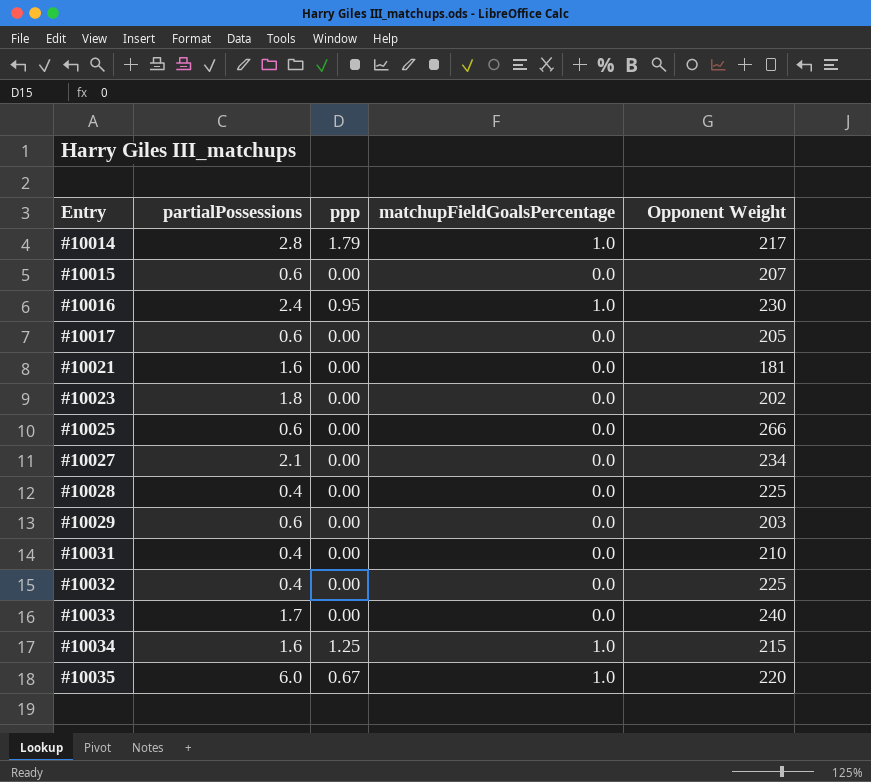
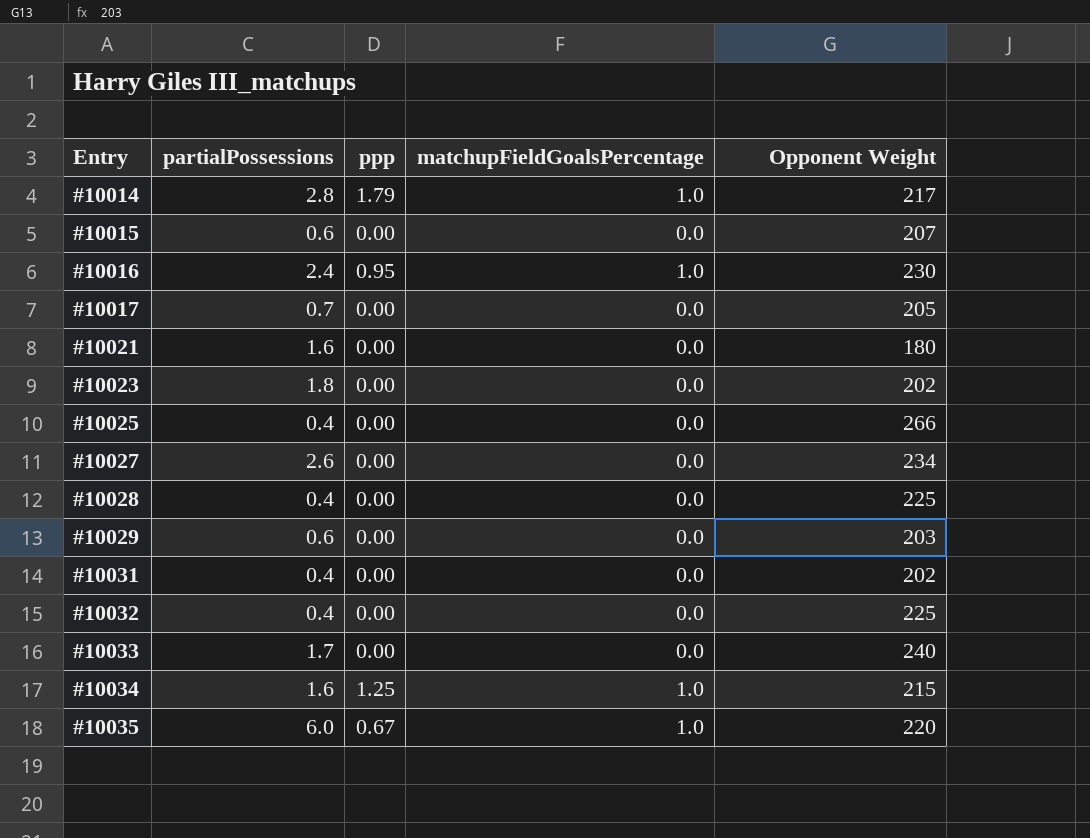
#10017 | partialPossessions: 0.6 -> 0.7
#10021 | Opponent Weight: 181 -> 180
#10025 | partialPossessions: 0.6 -> 0.4
#10027 | partialPossessions: 2.1 -> 2.6
#10031 | Opponent Weight: 210 -> 202

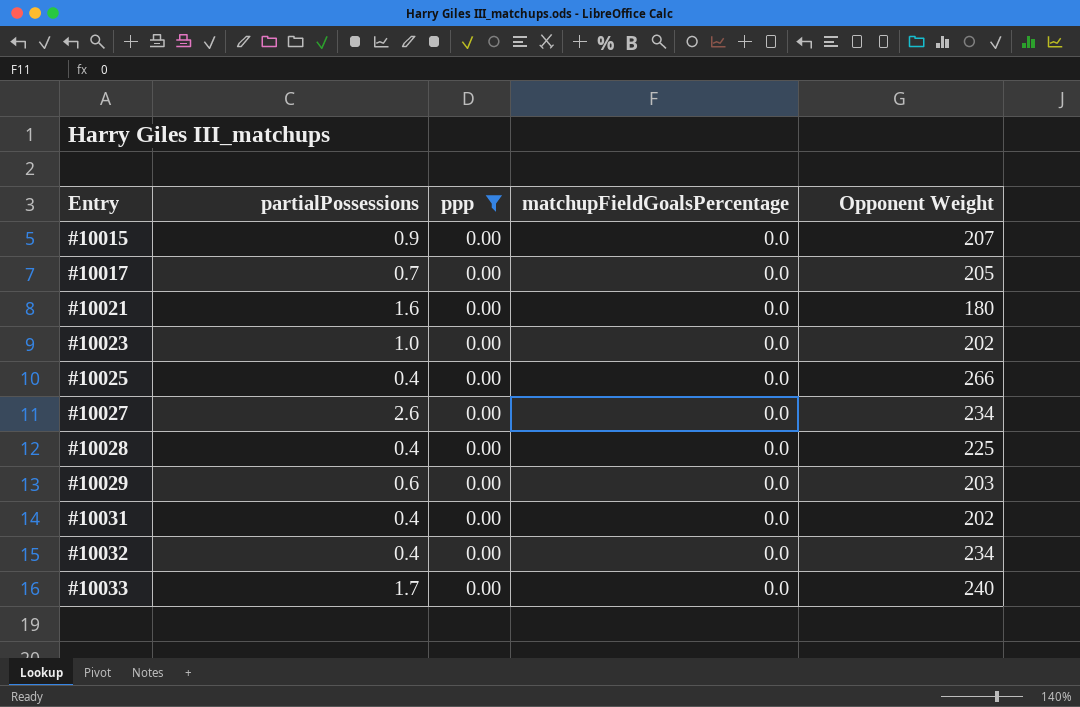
filter: none -> ppp = 0.00
#10015 | partialPossessions: 0.6 -> 0.9
#10023 | partialPossessions: 1.8 -> 1.0
#10032 | Opponent Weight: 225 -> 234

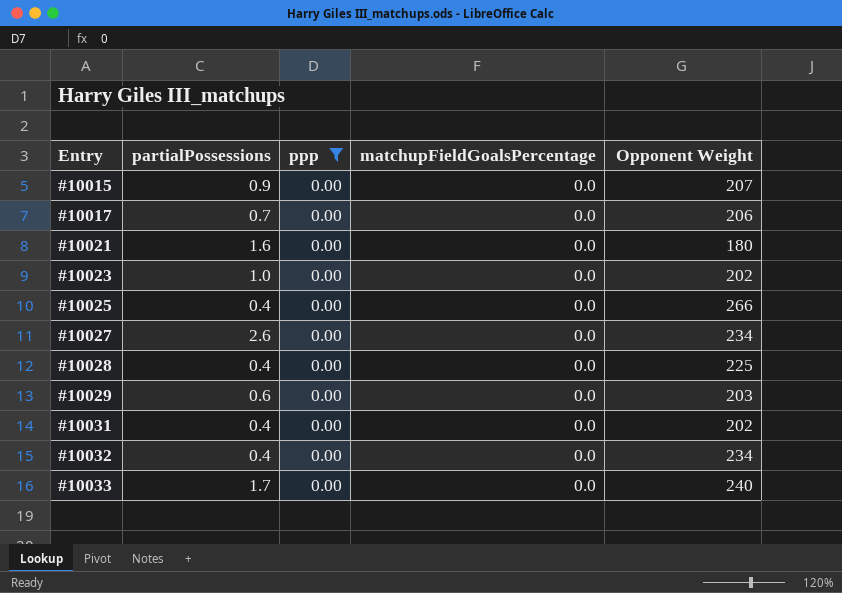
#10017 | Opponent Weight: 205 -> 206

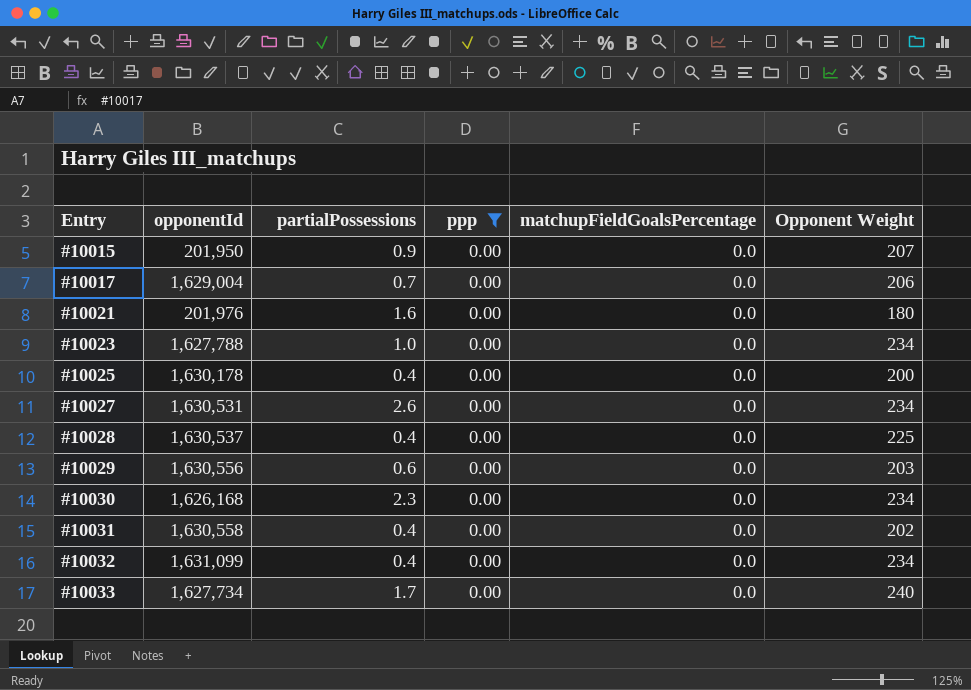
column opponentId | position: none -> 2
#10023 | Opponent Weight: 202 -> 234
#10025 | Opponent Weight: 266 -> 200
row #10030: none -> 1,626,168 | 2.3 | 0.00 | 0.0 | 234

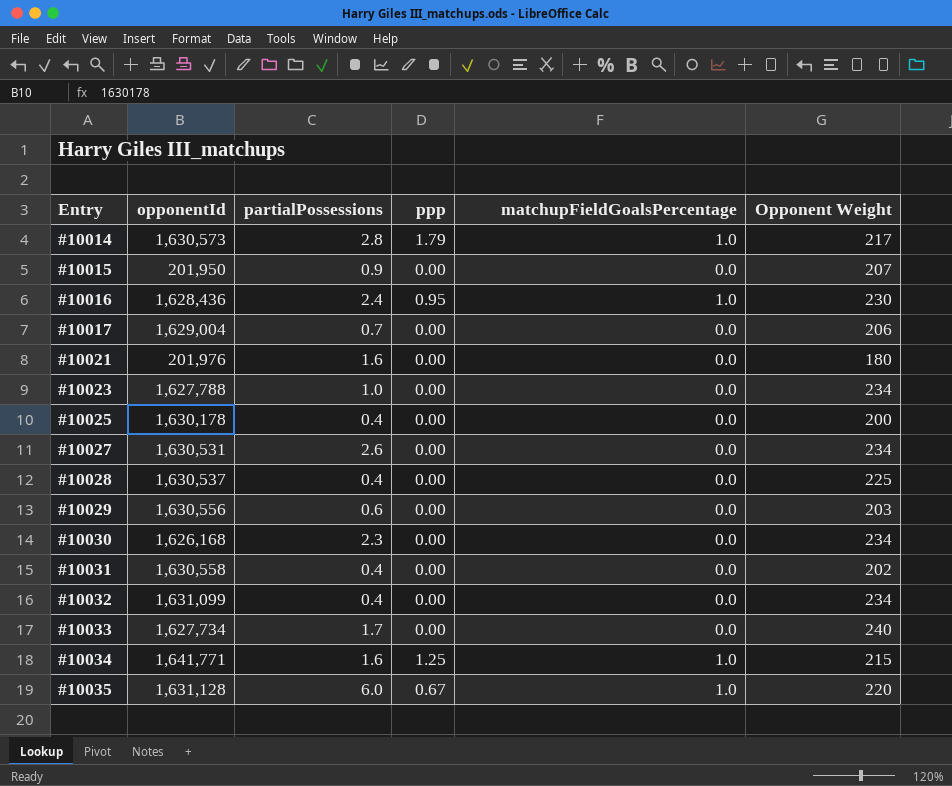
filter: ppp = 0.00 -> none

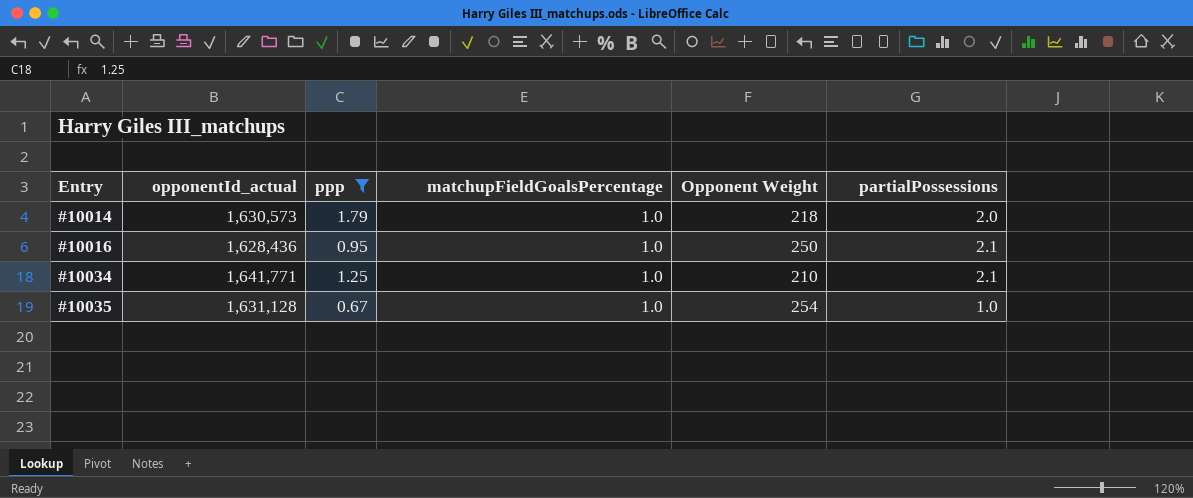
filter: none -> ppp != 0.00
column name: opponentId -> opponentId_actual
column partialPossessions | position: 3 -> 6
#10014 | Opponent Weight: 217 -> 218
#10014 | partialPossessions: 2.8 -> 2.0
#10016 | Opponent Weight: 230 -> 250
#10016 | partialPossessions: 2.4 -> 2.1
#10034 | Opponent Weight: 215 -> 210
#10034 | partialPossessions: 1.6 -> 2.1
#10035 | Opponent Weight: 220 -> 254
#10035 | partialPossessions: 6.0 -> 1.0

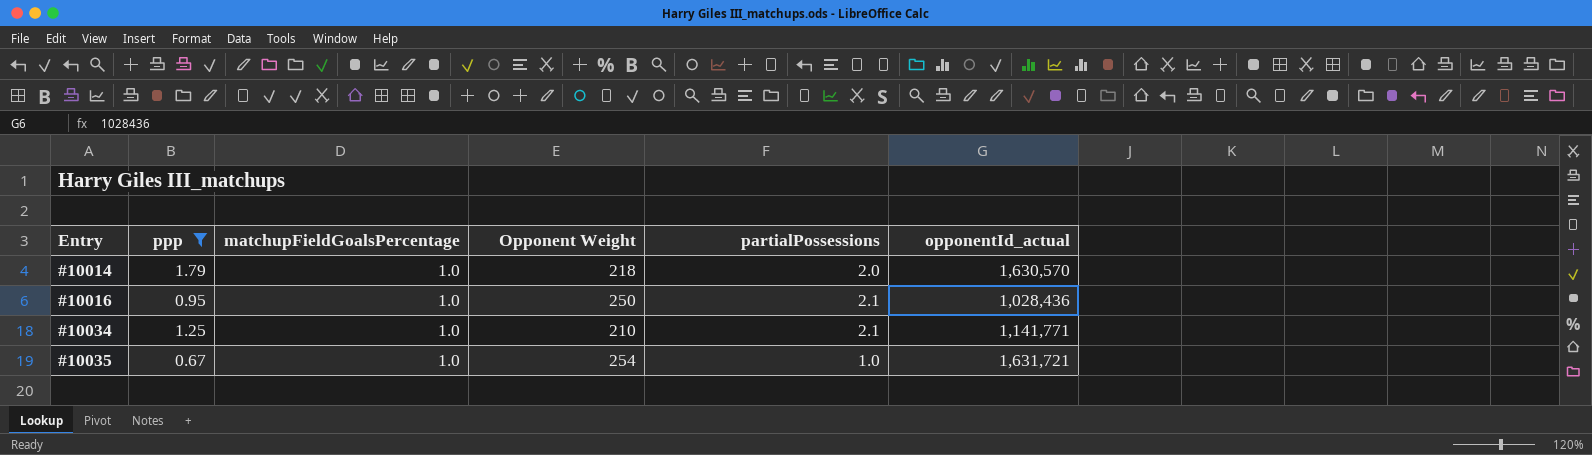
column opponentId_actual | position: 2 -> 6
#10014 | opponentId_actual: 1,630,573 -> 1,630,570
#10016 | opponentId_actual: 1,628,436 -> 1,028,436
#10034 | opponentId_actual: 1,641,771 -> 1,141,771
#10035 | opponentId_actual: 1,631,128 -> 1,631,721

